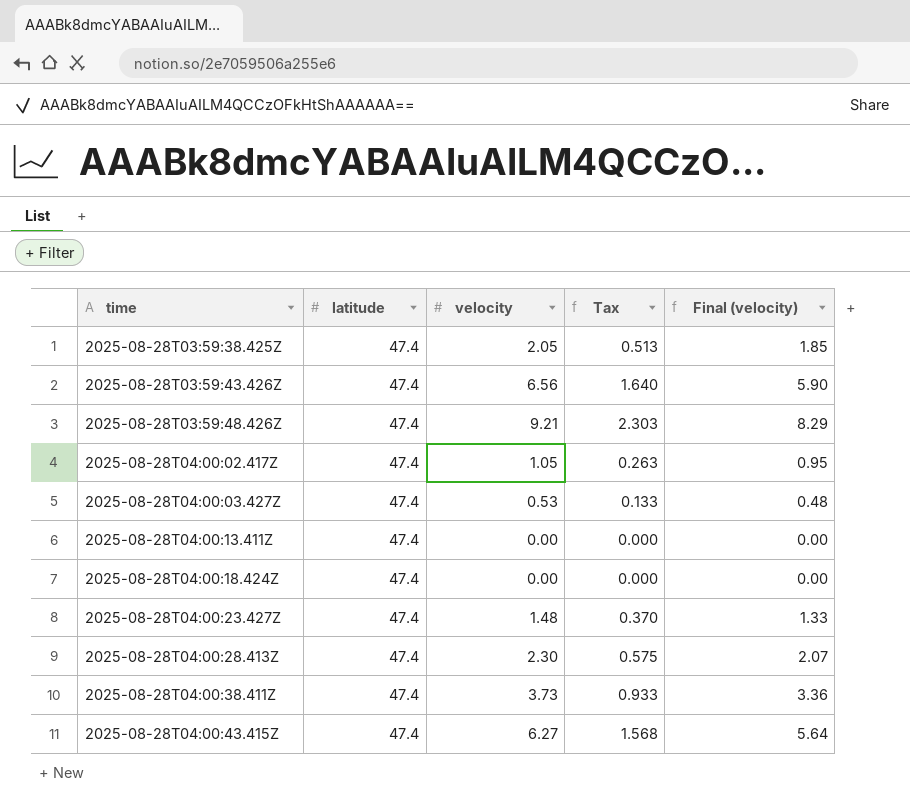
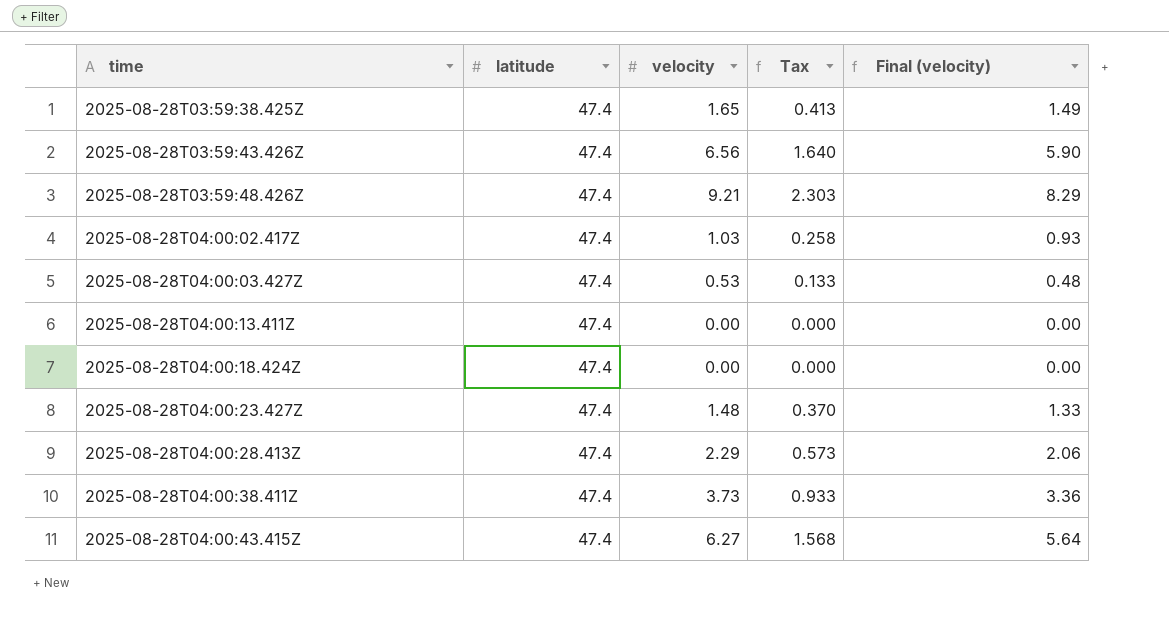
2025-08-28T03:59:38.425Z | velocity: 2.05 -> 1.65
2025-08-28T03:59:38.425Z | Tax: 0.513 -> 0.413
2025-08-28T03:59:38.425Z | Final (velocity): 1.85 -> 1.49
2025-08-28T04:00:02.417Z | velocity: 1.05 -> 1.03
2025-08-28T04:00:02.417Z | Tax: 0.263 -> 0.258
2025-08-28T04:00:02.417Z | Final (velocity): 0.95 -> 0.93
2025-08-28T04:00:28.413Z | velocity: 2.30 -> 2.29
2025-08-28T04:00:28.413Z | Tax: 0.575 -> 0.573
2025-08-28T04:00:28.413Z | Final (velocity): 2.07 -> 2.06

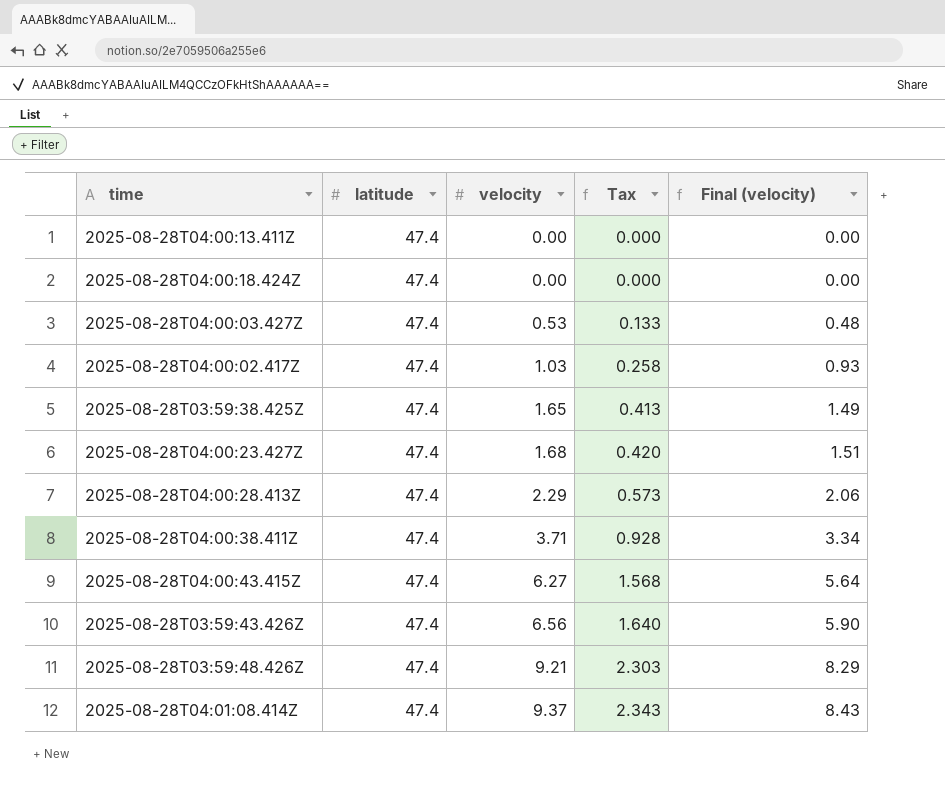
row order: time ascending -> velocity ascending
2025-08-28T04:00:23.427Z | velocity: 1.48 -> 1.68
2025-08-28T04:00:23.427Z | Tax: 0.370 -> 0.420
2025-08-28T04:00:23.427Z | Final (velocity): 1.33 -> 1.51
2025-08-28T04:00:38.411Z | velocity: 3.73 -> 3.71
2025-08-28T04:00:38.411Z | Tax: 0.933 -> 0.928
2025-08-28T04:00:38.411Z | Final (velocity): 3.36 -> 3.34
row 2025-08-28T04:01:08.414Z: none -> 47.4 | 9.37 | 2.343 | 8.43

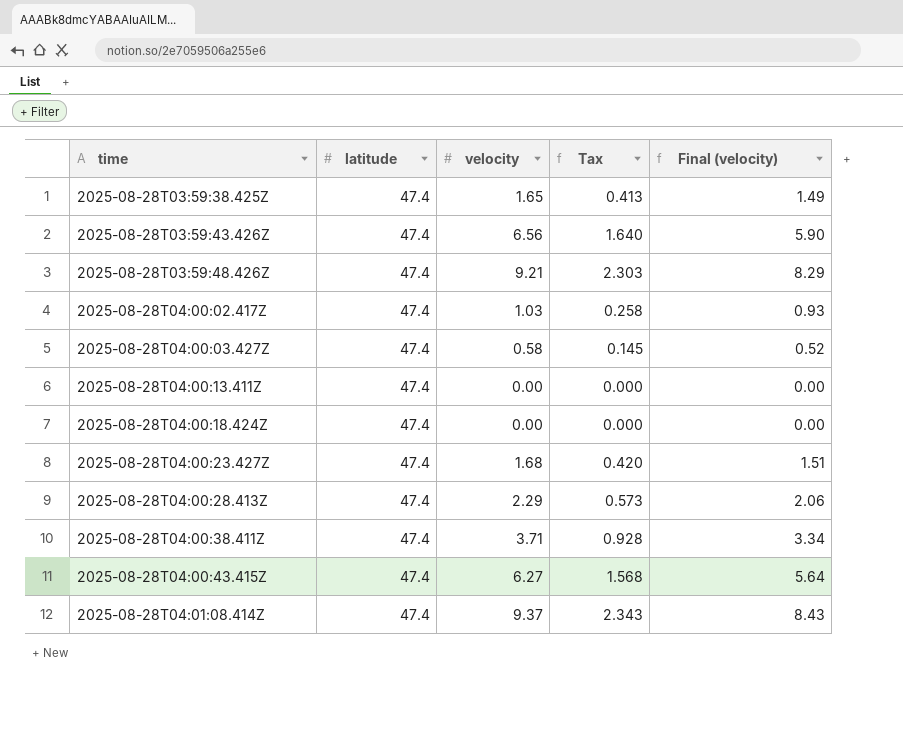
row order: velocity ascending -> time ascending
2025-08-28T04:00:03.427Z | velocity: 0.53 -> 0.58
2025-08-28T04:00:03.427Z | Tax: 0.133 -> 0.145
2025-08-28T04:00:03.427Z | Final (velocity): 0.48 -> 0.52

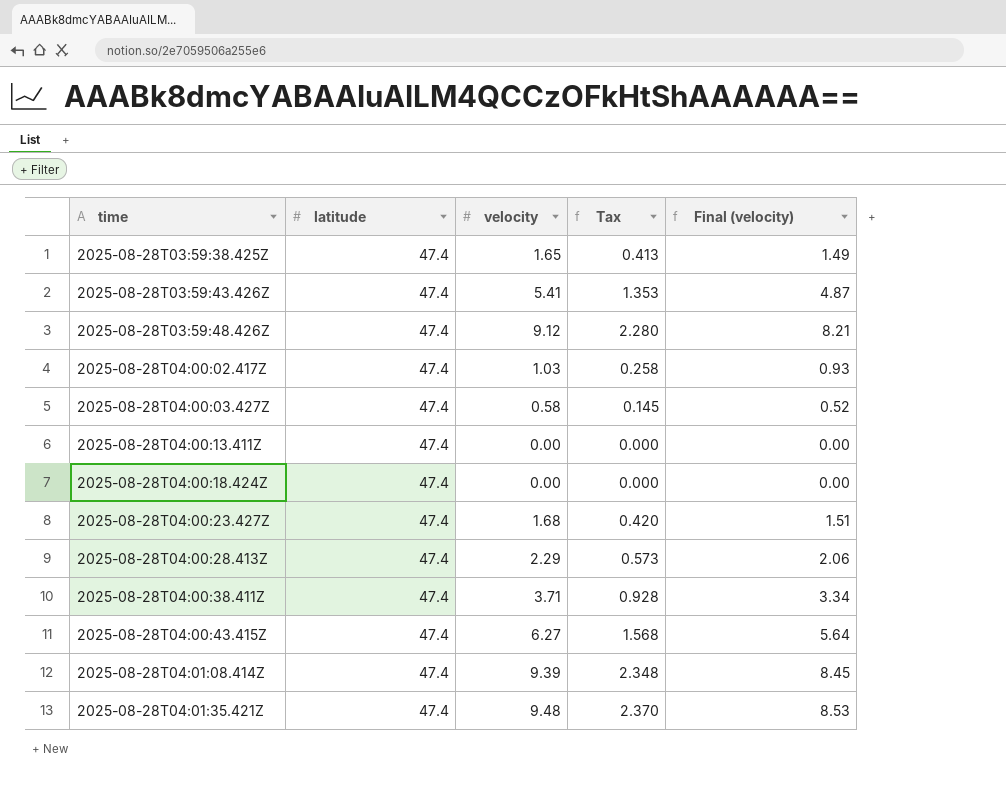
2025-08-28T03:59:43.426Z | velocity: 6.56 -> 5.41
2025-08-28T03:59:43.426Z | Tax: 1.640 -> 1.353
2025-08-28T03:59:43.426Z | Final (velocity): 5.90 -> 4.87
2025-08-28T03:59:48.426Z | velocity: 9.21 -> 9.12
2025-08-28T03:59:48.426Z | Tax: 2.303 -> 2.280
2025-08-28T03:59:48.426Z | Final (velocity): 8.29 -> 8.21
2025-08-28T04:01:08.414Z | velocity: 9.37 -> 9.39
2025-08-28T04:01:08.414Z | Tax: 2.343 -> 2.348
2025-08-28T04:01:08.414Z | Final (velocity): 8.43 -> 8.45
row 2025-08-28T04:01:35.421Z: none -> 47.4 | 9.48 | 2.370 | 8.53

